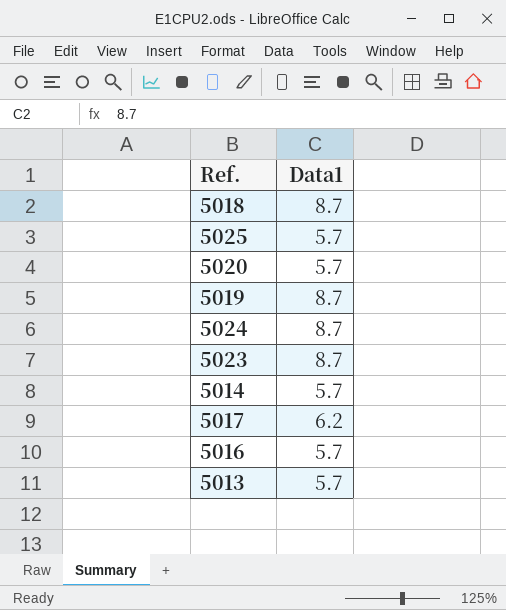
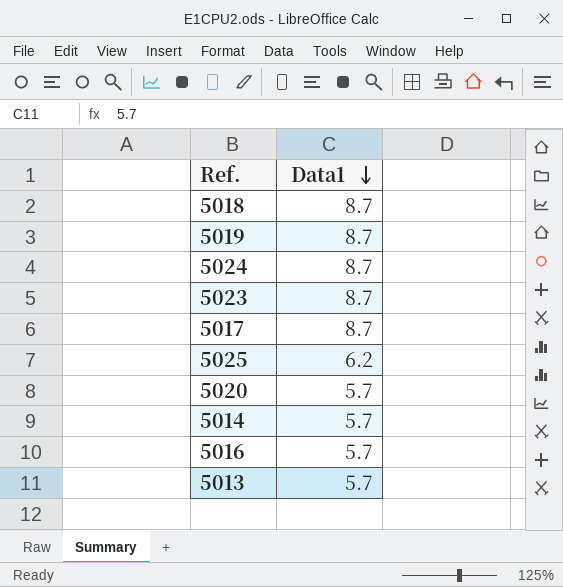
row order: none -> Data1 descending
5017 | Data1: 6.2 -> 8.7
5025 | Data1: 5.7 -> 6.2

